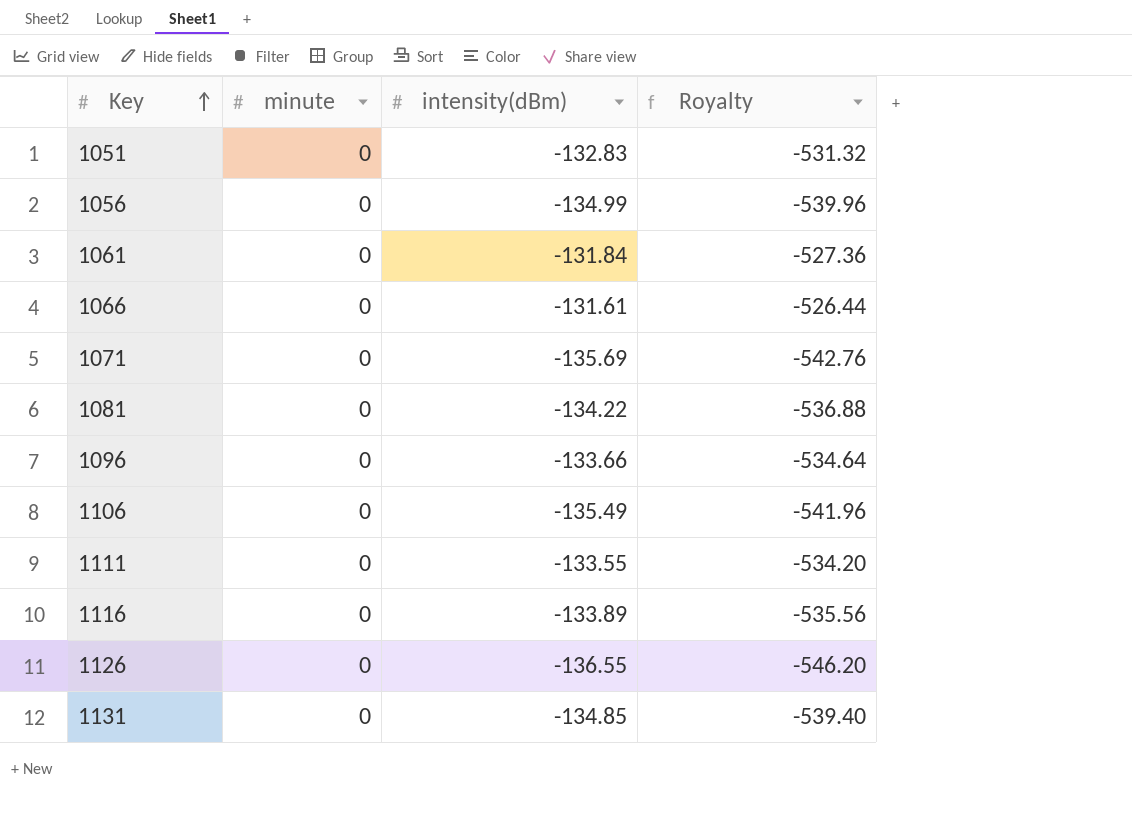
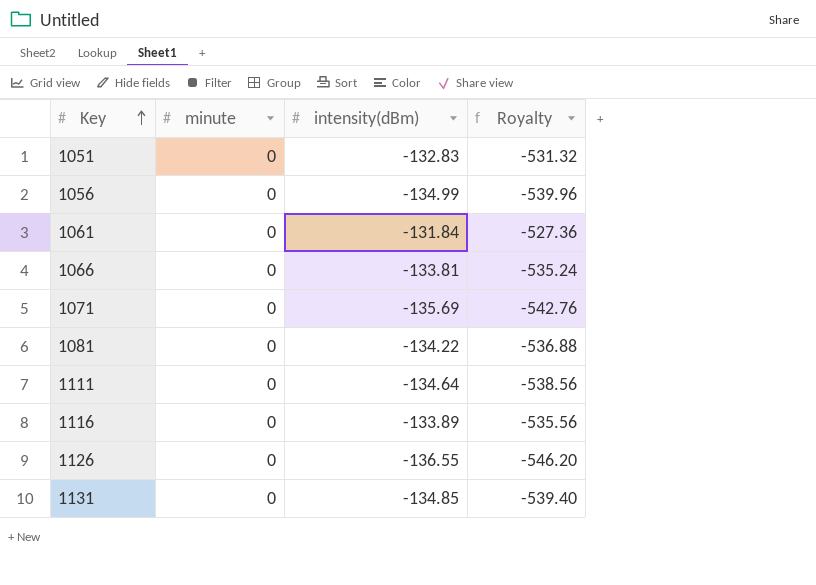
row 1096: 0 | -133.66 | -534.64 -> none
row 1106: 0 | -135.49 | -541.96 -> none
1066 | intensity(dBm): -131.61 -> -133.81
1066 | Royalty: -526.44 -> -535.24
1111 | intensity(dBm): -133.55 -> -134.64
1111 | Royalty: -534.20 -> -538.56

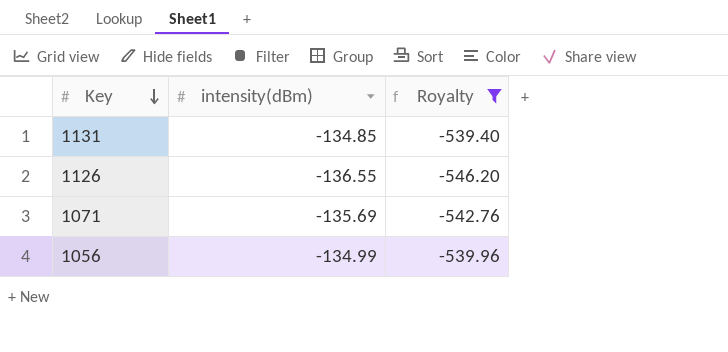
filter: none -> Royalty <= -539.40
row order: Key ascending -> Key descending
column minute | position: 2 -> none

